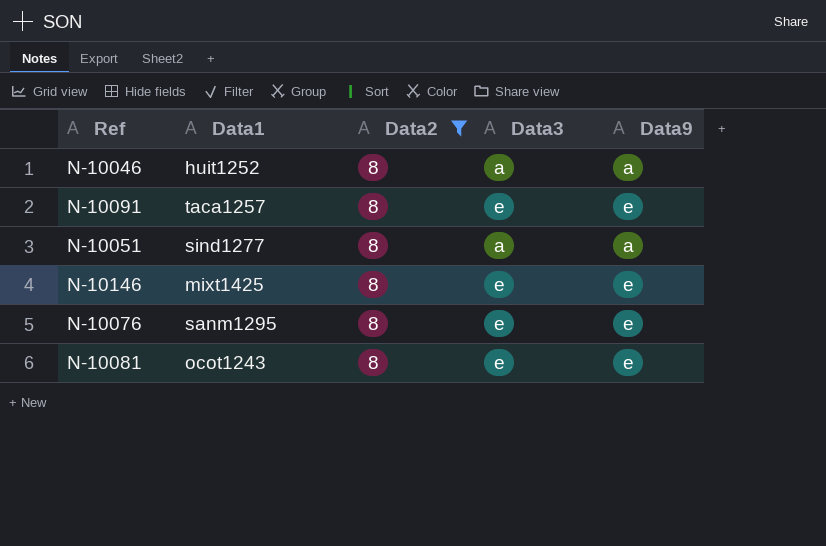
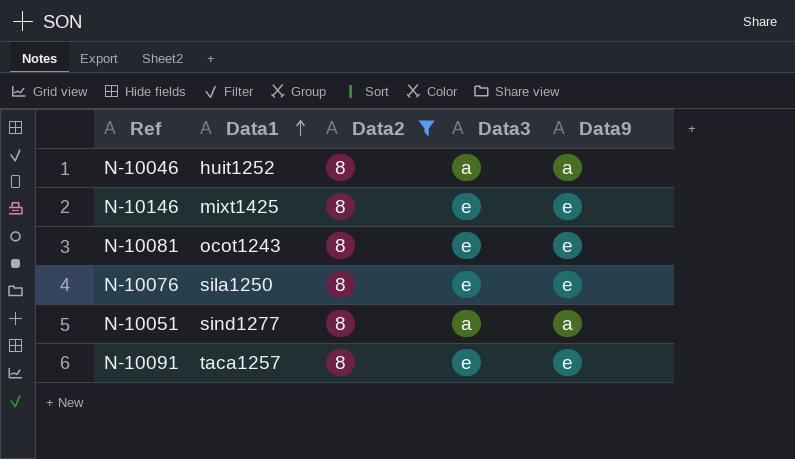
row order: none -> Data1 ascending
N-10076 | Data1: sanm1295 -> sila1250

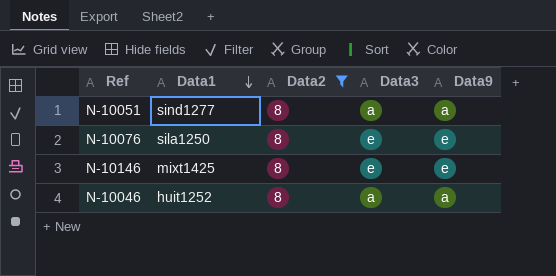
row order: Data1 ascending -> Data1 descending
row N-10081: ocot1243 | 8 | e | e -> none
row N-10091: taca1257 | 8 | e | e -> none

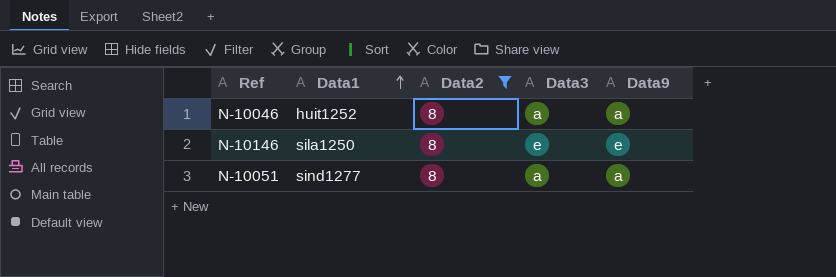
row order: Data1 descending -> Data1 ascending
row N-10076: sila1250 | 8 | e | e -> none
N-10146 | Data1: mixt1425 -> sila1250

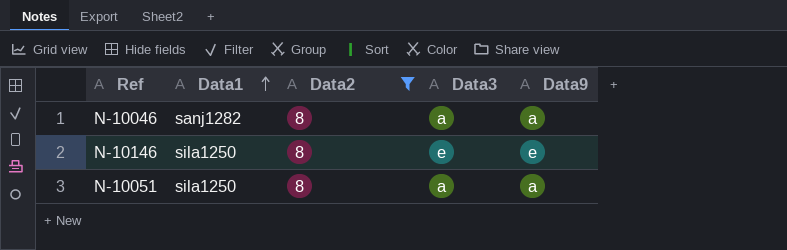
N-10046 | Data1: huit1252 -> sanj1282
N-10051 | Data1: sind1277 -> sila1250

